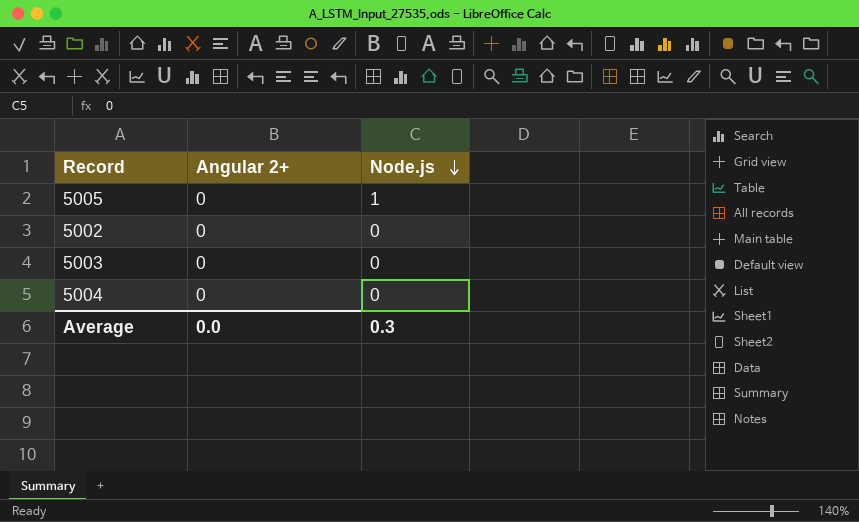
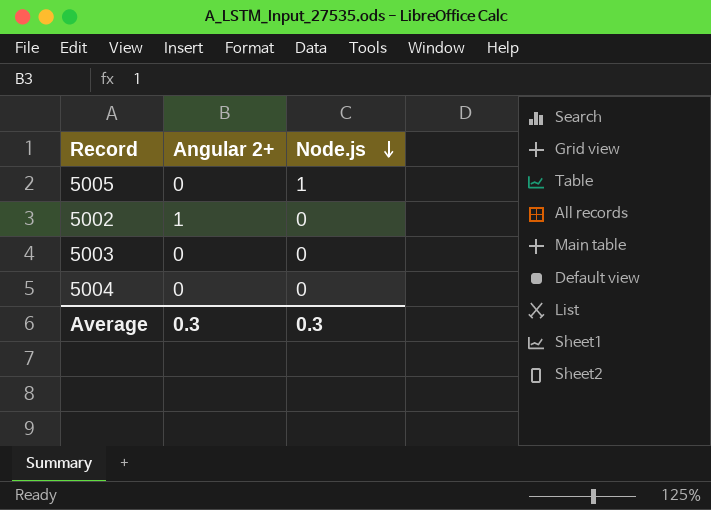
5002 | Angular 2+: 0 -> 1
Average | Angular 2+: 0.0 -> 0.3

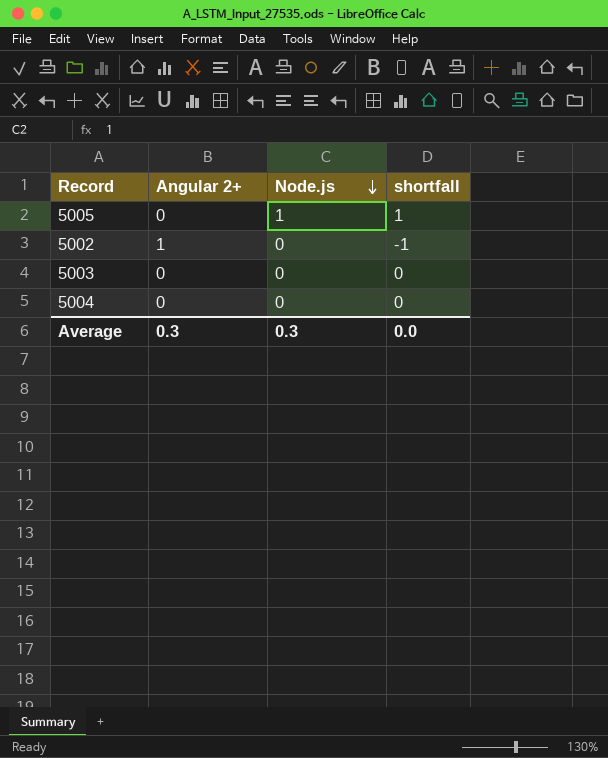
column shortfall | formula: none -> [Node.js] - [Angular 2+]

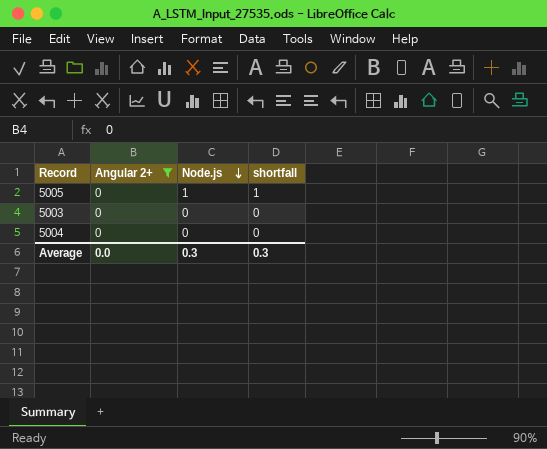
filter: none -> Angular 2+ = 0
Average | Angular 2+: 0.3 -> 0.0
Average | shortfall: 0.0 -> 0.3

